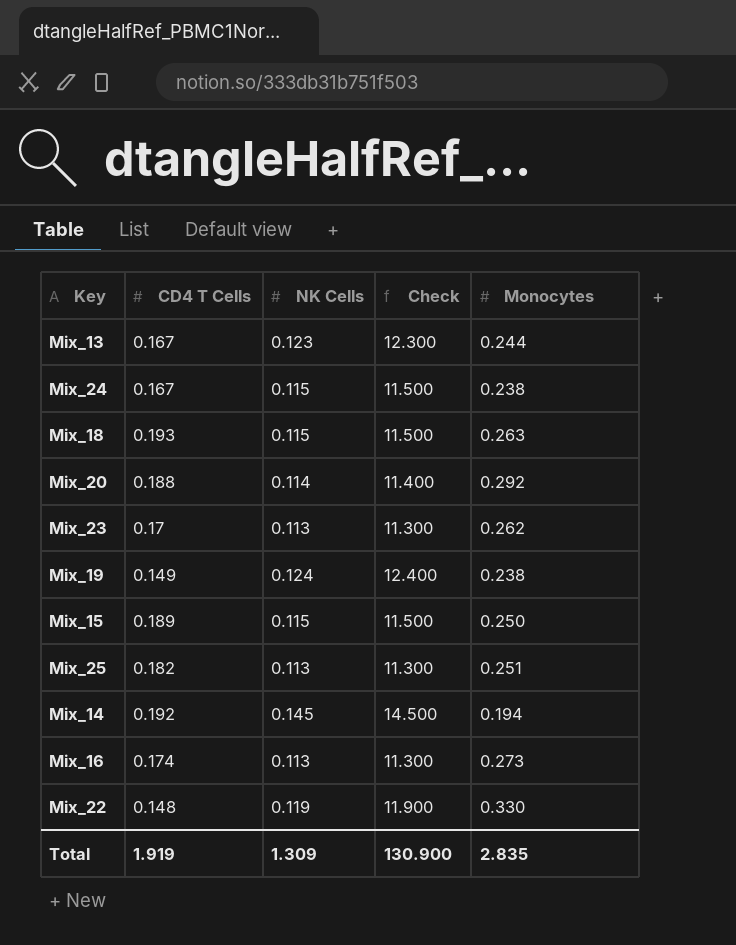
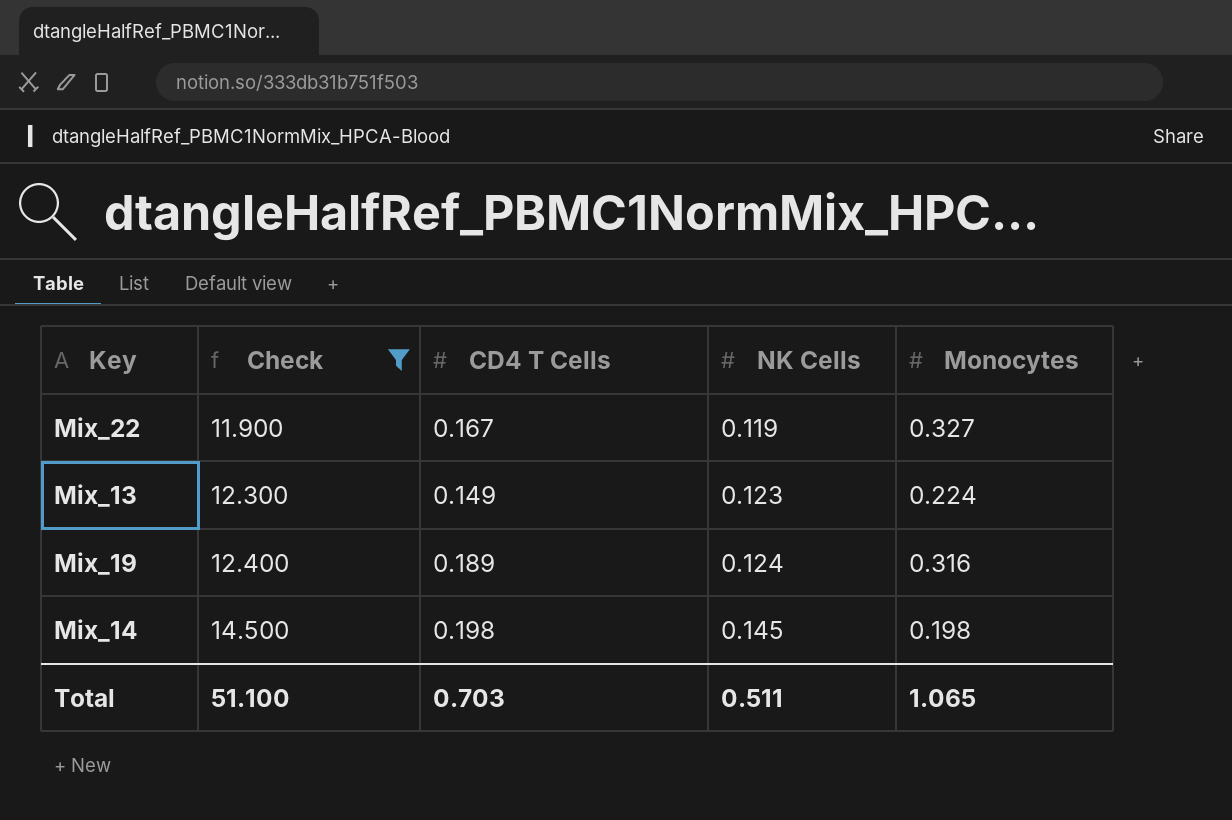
filter: none -> Check >= 11.900
row order: none -> Check ascending
column Check | position: 4 -> 2
Mix_22 | CD4 T Cells: 0.148 -> 0.167
Mix_22 | Monocytes: 0.330 -> 0.327
Mix_13 | CD4 T Cells: 0.167 -> 0.149
Mix_13 | Monocytes: 0.244 -> 0.224
Mix_19 | CD4 T Cells: 0.149 -> 0.189
Mix_19 | Monocytes: 0.238 -> 0.316
Mix_14 | CD4 T Cells: 0.192 -> 0.198
Mix_14 | Monocytes: 0.194 -> 0.198
Total | Check: 130.900 -> 51.100
Total | CD4 T Cells: 1.919 -> 0.703
Total | NK Cells: 1.309 -> 0.511
Total | Monocytes: 2.835 -> 1.065

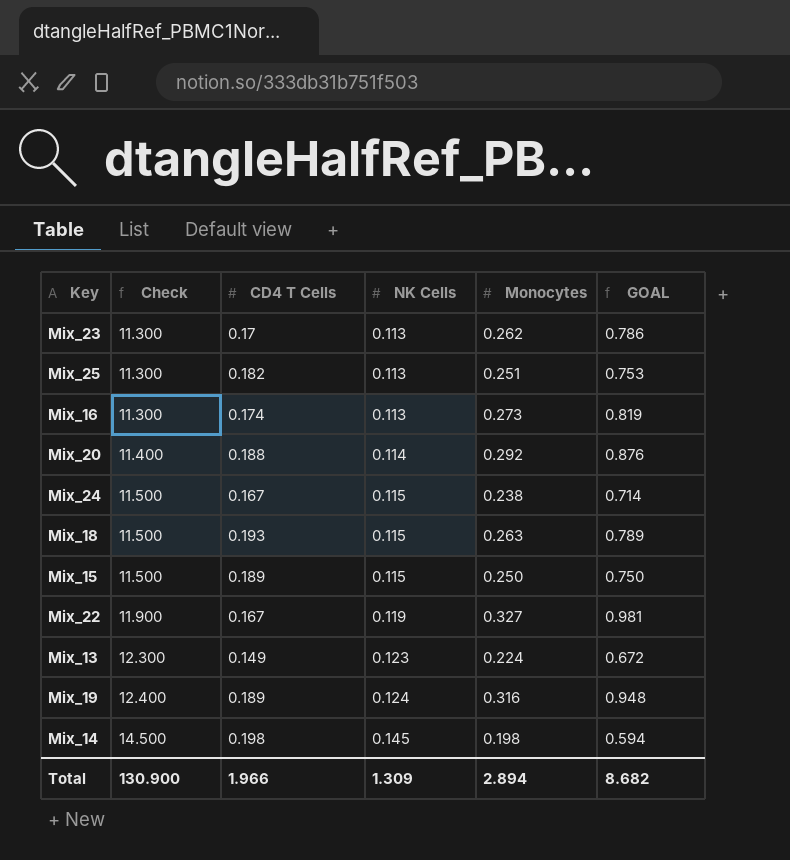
filter: Check >= 11.900 -> none
column GOAL | formula: none -> [Monocytes] * 3
Total | Check: 51.100 -> 130.900
Total | CD4 T Cells: 0.703 -> 1.966
Total | NK Cells: 0.511 -> 1.309
Total | Monocytes: 1.065 -> 2.894

